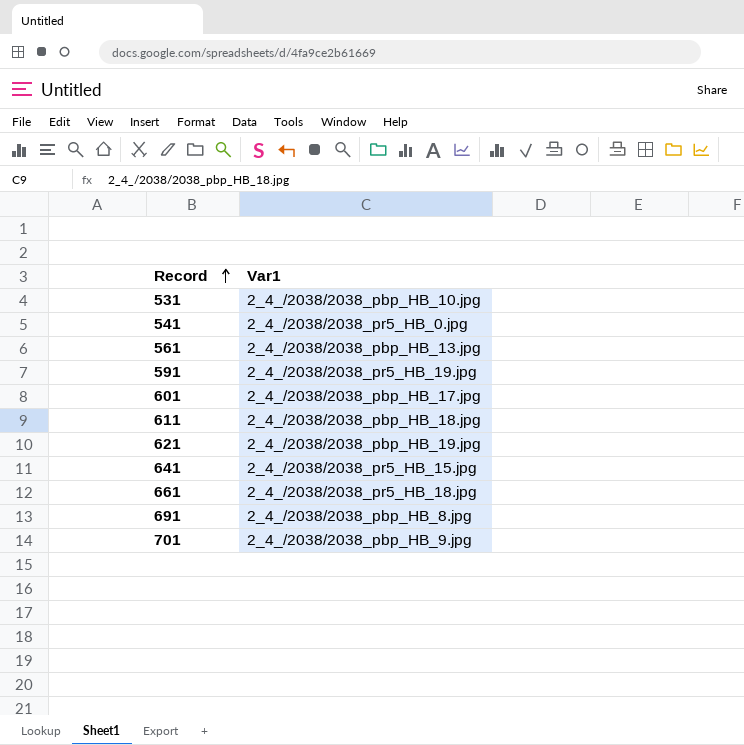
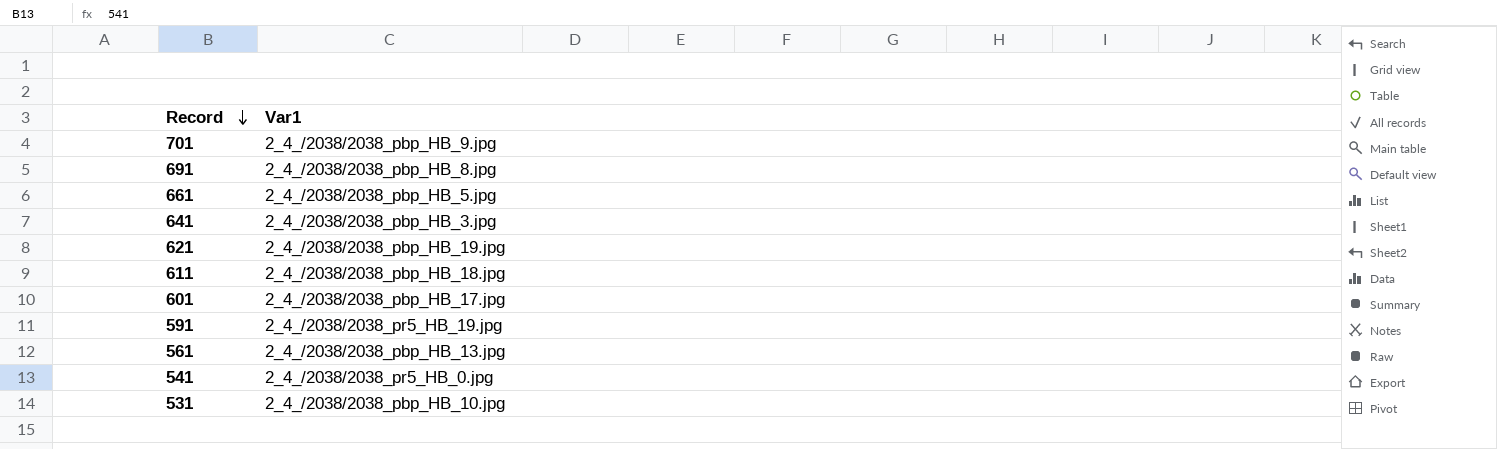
row order: Record ascending -> Record descending
661 | Var1: 2_4_/2038/2038_pr5_HB_18.jpg -> 2_4_/2038/2038_pbp_HB_5.jpg
641 | Var1: 2_4_/2038/2038_pr5_HB_15.jpg -> 2_4_/2038/2038_pbp_HB_3.jpg

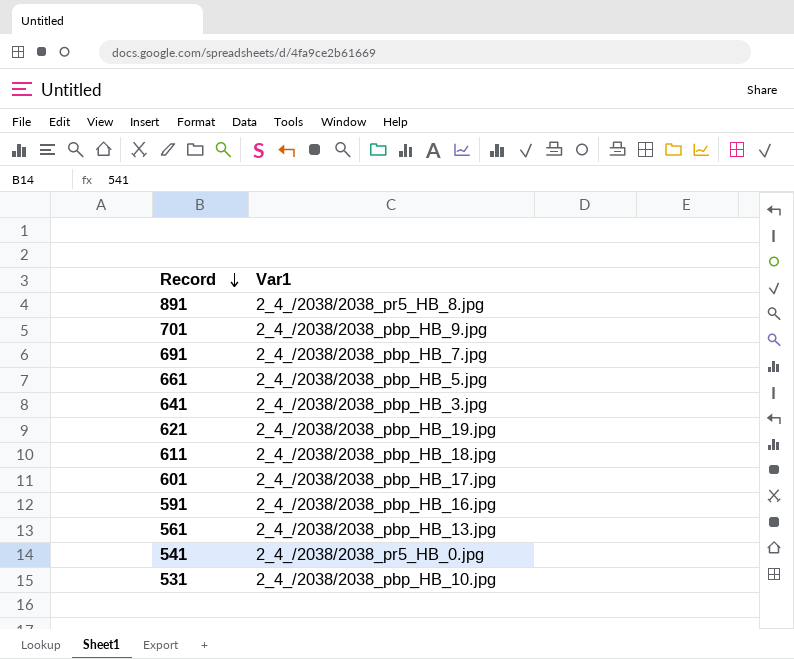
row 891: none -> 2_4_/2038/2038_pr5_HB_8.jpg
691 | Var1: 2_4_/2038/2038_pbp_HB_8.jpg -> 2_4_/2038/2038_pbp_HB_7.jpg
591 | Var1: 2_4_/2038/2038_pr5_HB_19.jpg -> 2_4_/2038/2038_pbp_HB_16.jpg

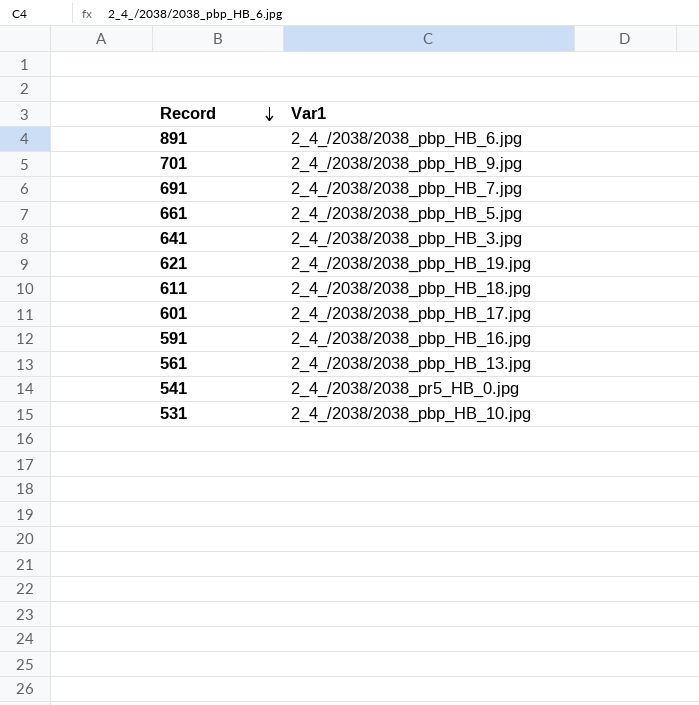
891 | Var1: 2_4_/2038/2038_pr5_HB_8.jpg -> 2_4_/2038/2038_pbp_HB_6.jpg

